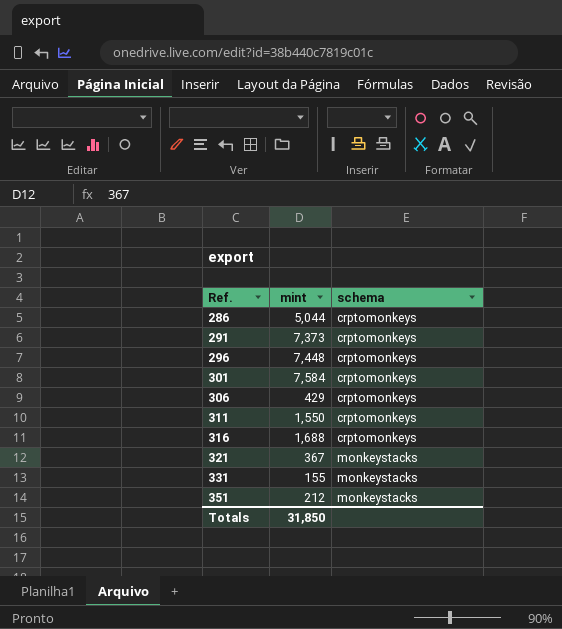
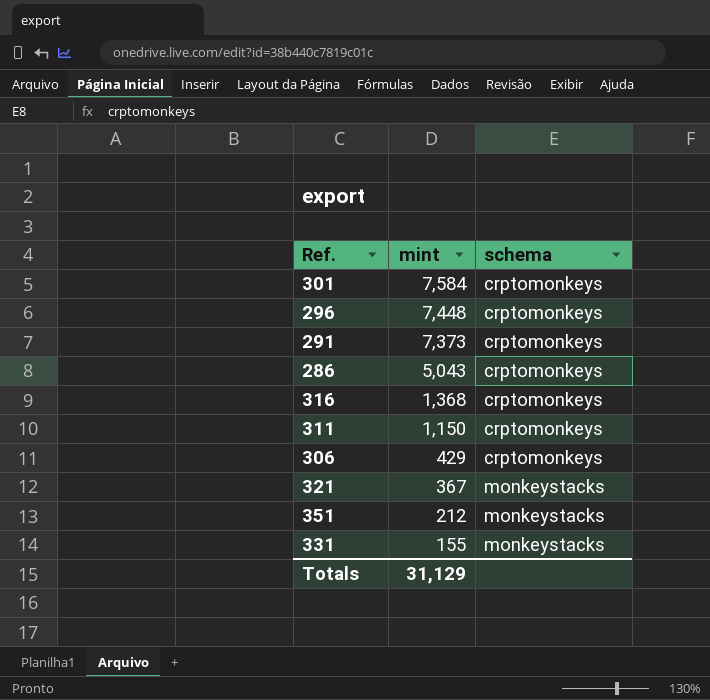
row order: Ref. ascending -> mint descending
286 | mint: 5,044 -> 5,043
316 | mint: 1,688 -> 1,368
311 | mint: 1,550 -> 1,150
Totals | mint: 31,850 -> 31,129

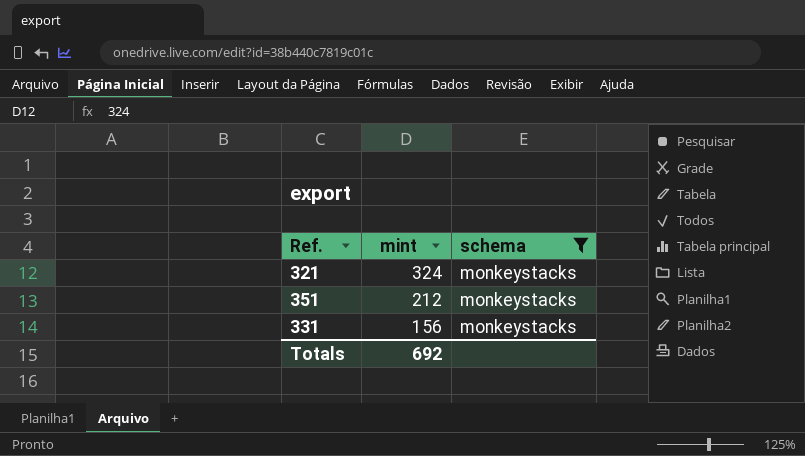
filter: none -> schema = monkeystacks
321 | mint: 367 -> 324
331 | mint: 155 -> 156
Totals | mint: 31,129 -> 692

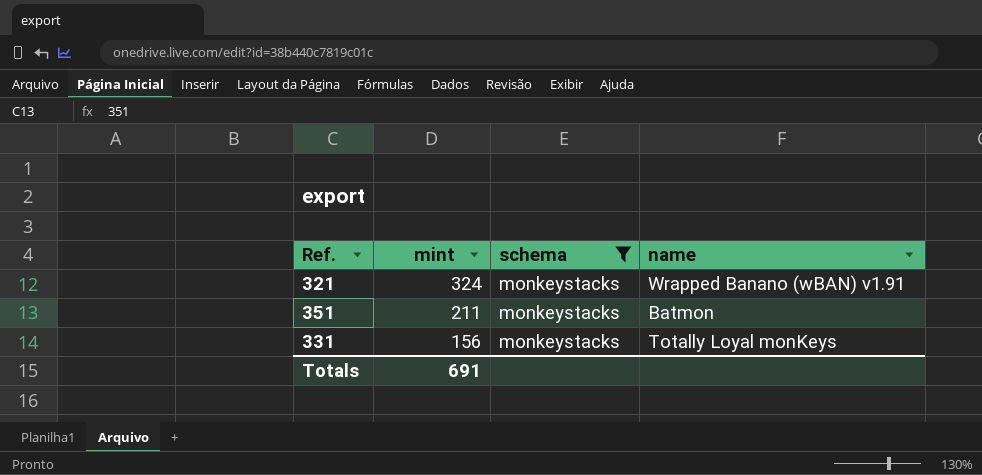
column name | position: none -> 4
351 | mint: 212 -> 211
Totals | mint: 692 -> 691

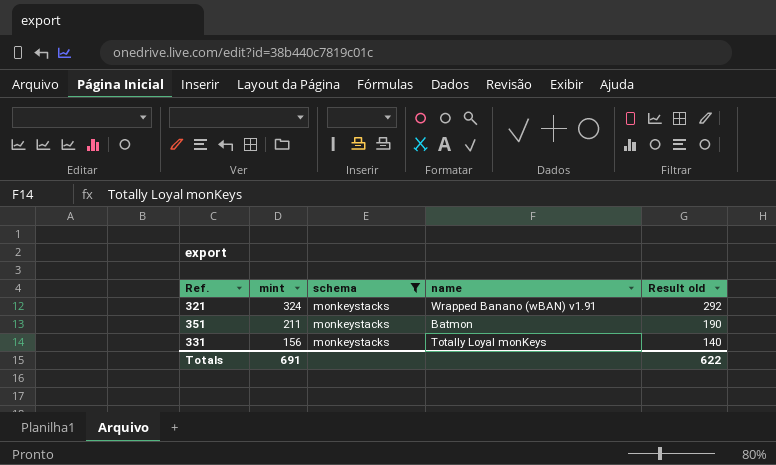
column Result old | formula: none -> [mint] * 0.9

